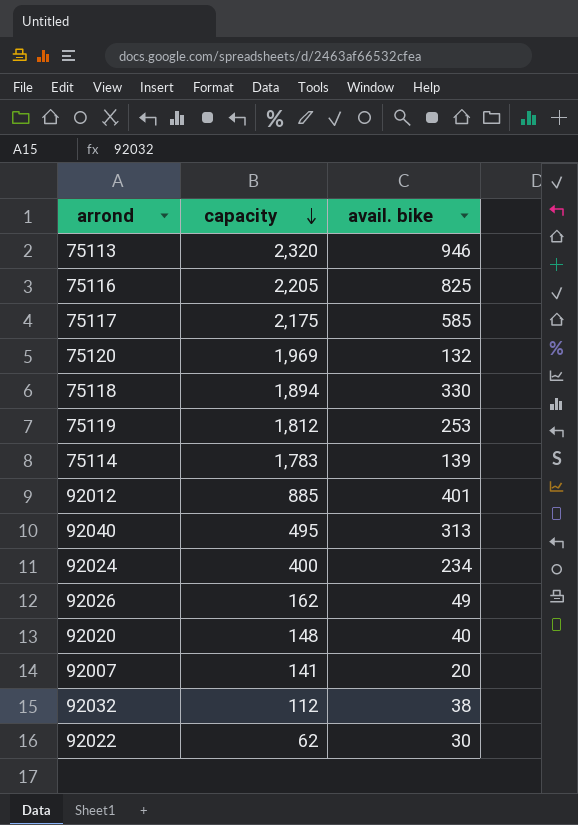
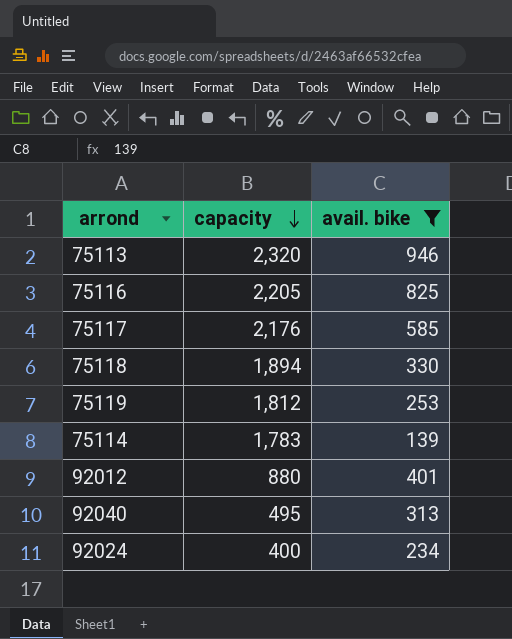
filter: none -> avail. bike >= 139
75117 | capacity: 2,175 -> 2,176
92012 | capacity: 885 -> 880

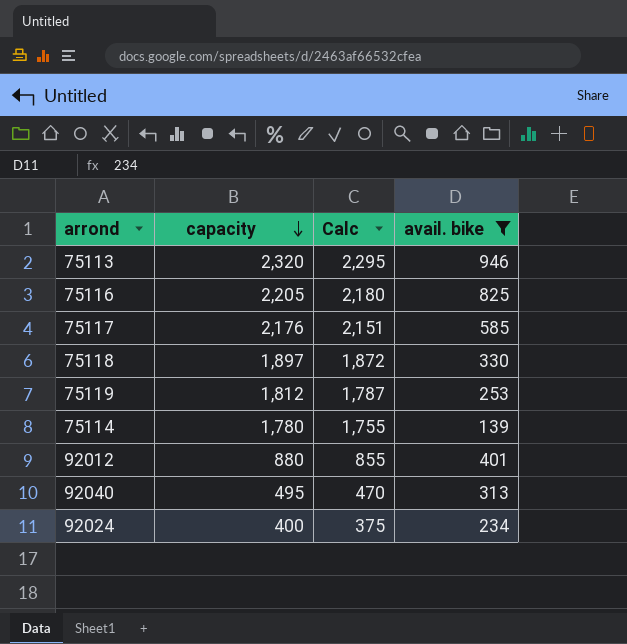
column Calc | formula: none -> [capacity] - 25
75118 | capacity: 1,894 -> 1,897
75114 | capacity: 1,783 -> 1,780

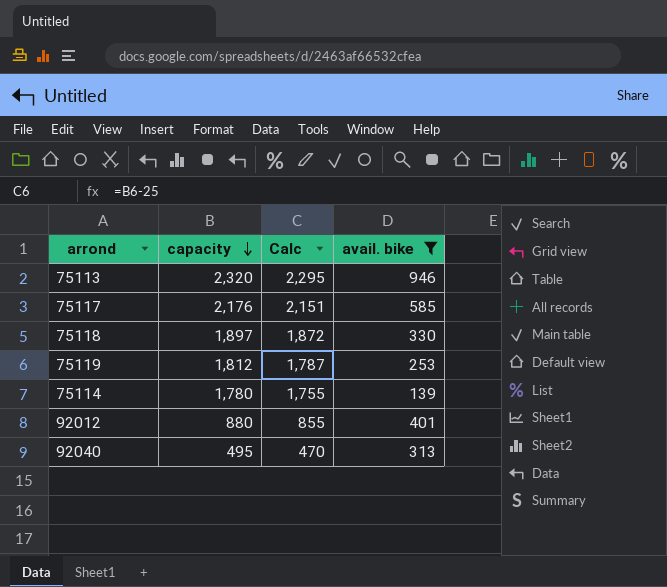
row 75116: 2,205 | 2,180 | 825 -> none
row 92024: 400 | 375 | 234 -> none

